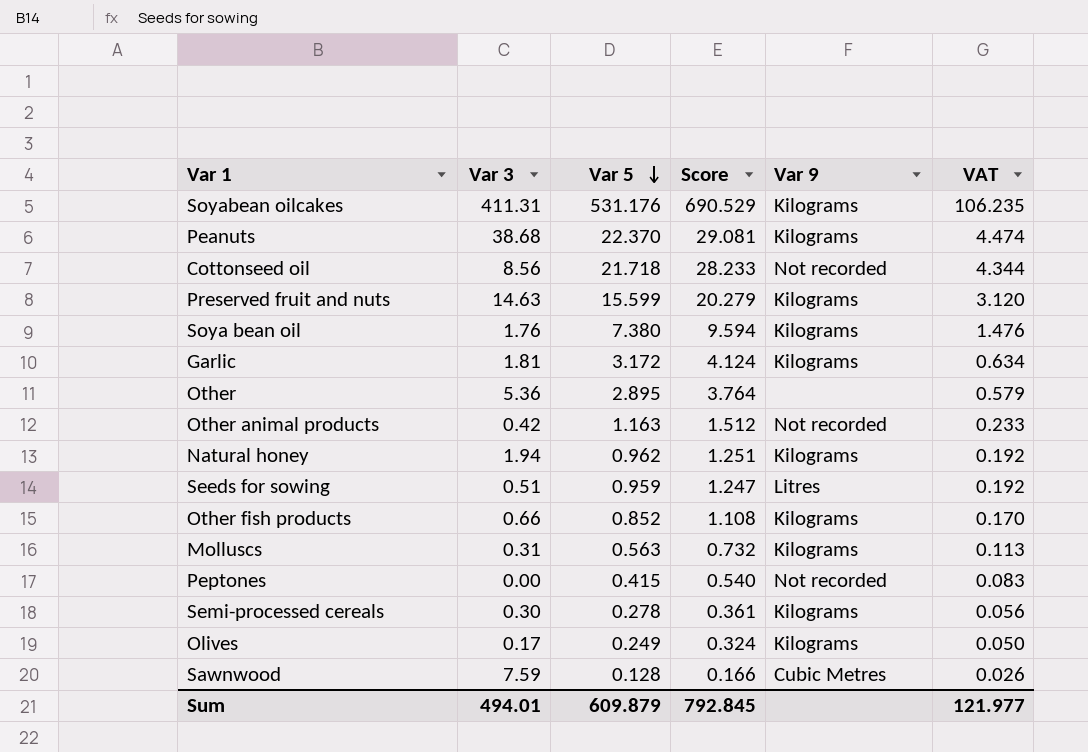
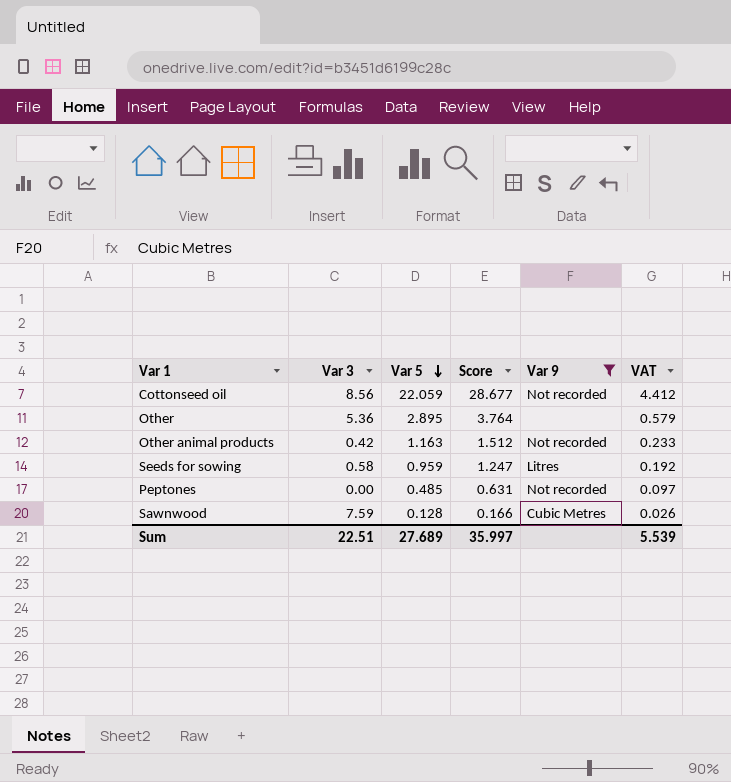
filter: none -> Var 9 != Kilograms
Cottonseed oil | Var 5: 21.718 -> 22.059
Cottonseed oil | Score: 28.233 -> 28.677
Cottonseed oil | VAT: 4.344 -> 4.412
Seeds for sowing | Var 3: 0.51 -> 0.58
Peptones | Var 5: 0.415 -> 0.485
Peptones | Score: 0.540 -> 0.631
Peptones | VAT: 0.083 -> 0.097
Sum | Var 3: 494.01 -> 22.51
Sum | Var 5: 609.879 -> 27.689
Sum | Score: 792.845 -> 35.997
Sum | VAT: 121.977 -> 5.539

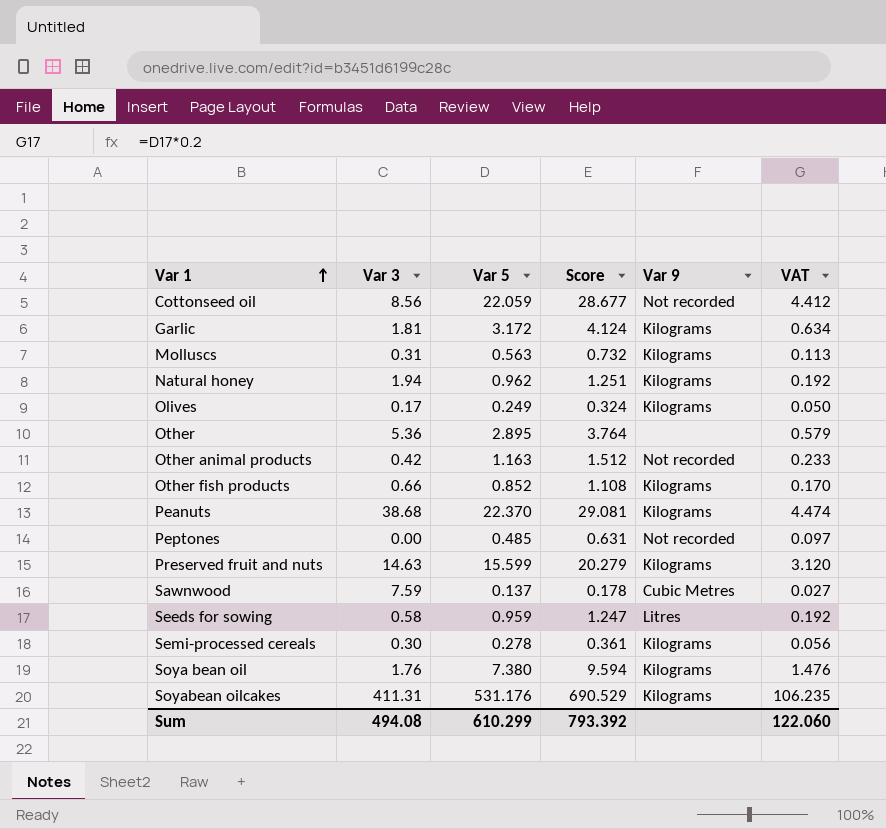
filter: Var 9 != Kilograms -> none
row order: Var 5 descending -> Var 1 ascending
Sawnwood | Var 5: 0.128 -> 0.137
Sawnwood | Score: 0.166 -> 0.178
Sawnwood | VAT: 0.026 -> 0.027
Sum | Var 3: 22.51 -> 494.08
Sum | Var 5: 27.689 -> 610.299
Sum | Score: 35.997 -> 793.392
Sum | VAT: 5.539 -> 122.060

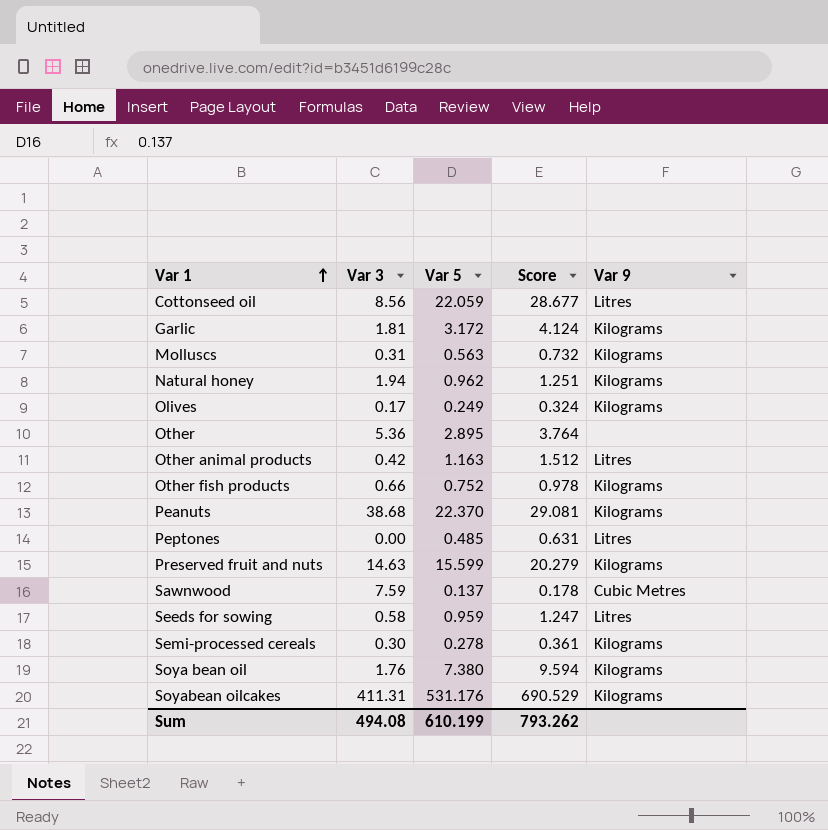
column VAT | formula: [Var 5] * 0.2 -> none
Cottonseed oil | Var 9: Not recorded -> Litres
Other animal products | Var 9: Not recorded -> Litres
Other fish products | Var 5: 0.852 -> 0.752
Other fish products | Score: 1.108 -> 0.978
Peptones | Var 9: Not recorded -> Litres
Sum | Var 5: 610.299 -> 610.199
Sum | Score: 793.392 -> 793.262

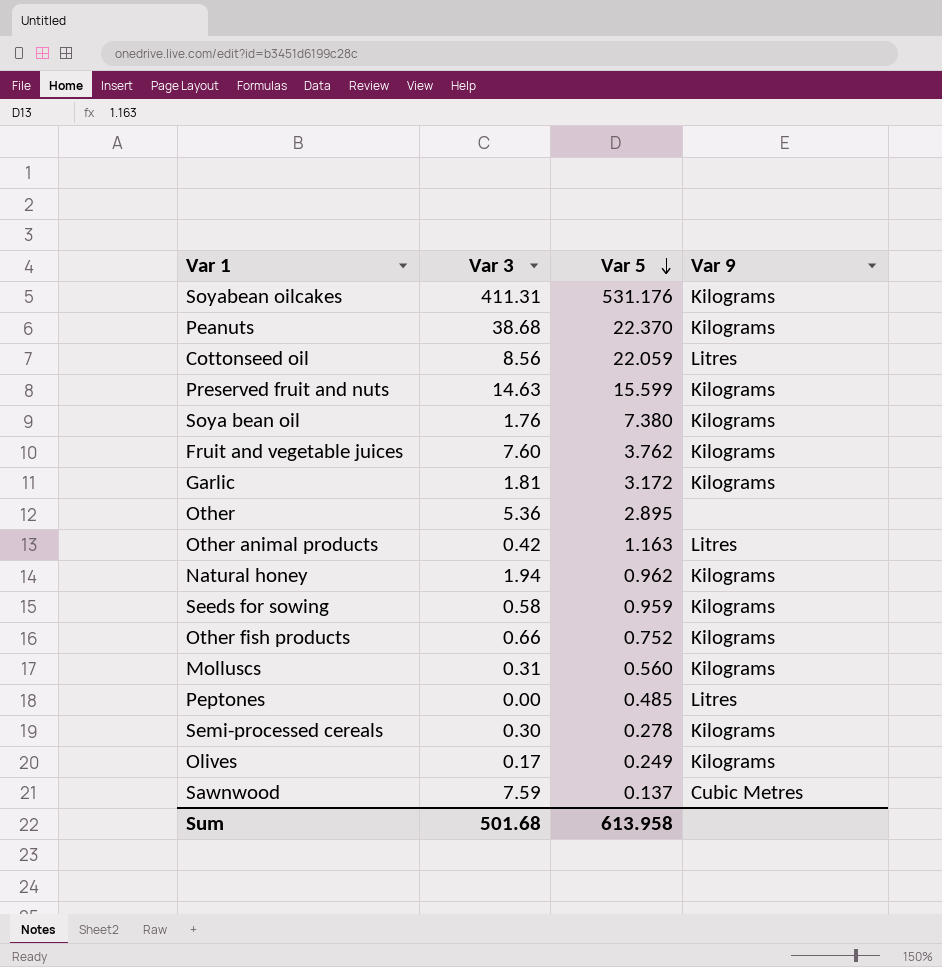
row order: Var 1 ascending -> Var 5 descending
column Score | formula: [Var 5] * 1.3 -> none
row Fruit and vegetable juices: none -> 7.60 | 3.762 | Kilograms
Seeds for sowing | Var 9: Litres -> Kilograms
Molluscs | Var 5: 0.563 -> 0.560
Sum | Var 3: 494.08 -> 501.68
Sum | Var 5: 610.199 -> 613.958

